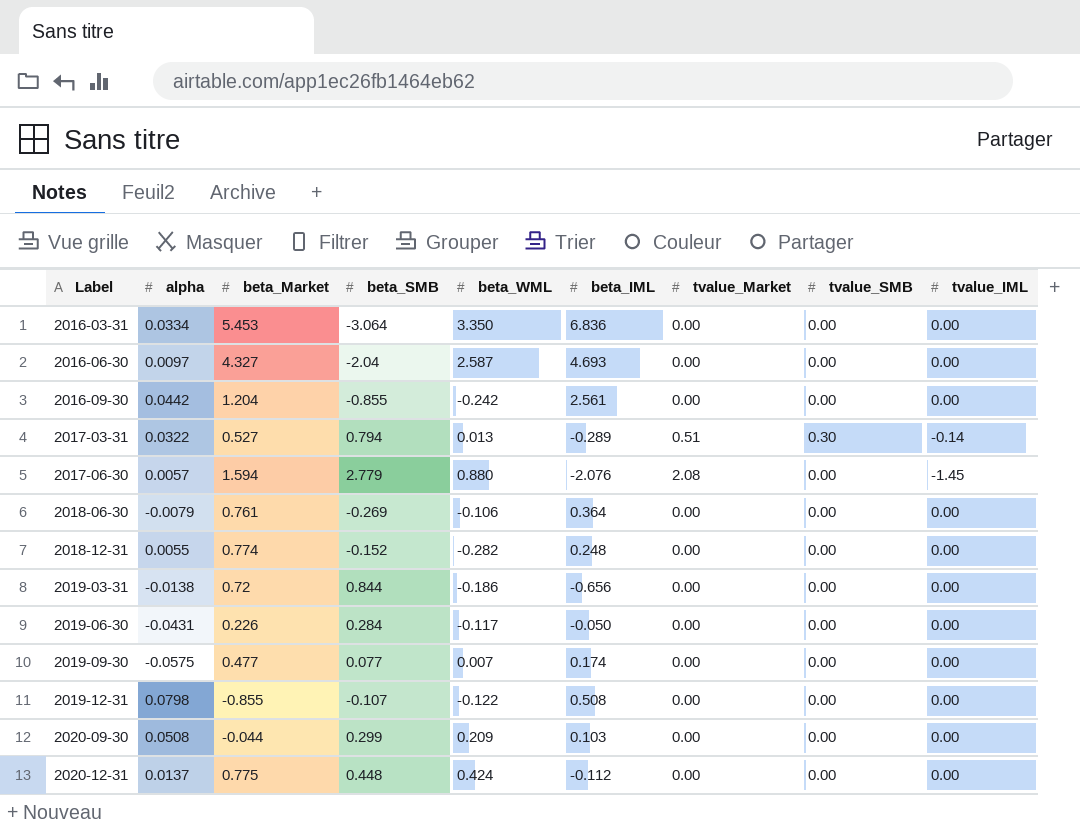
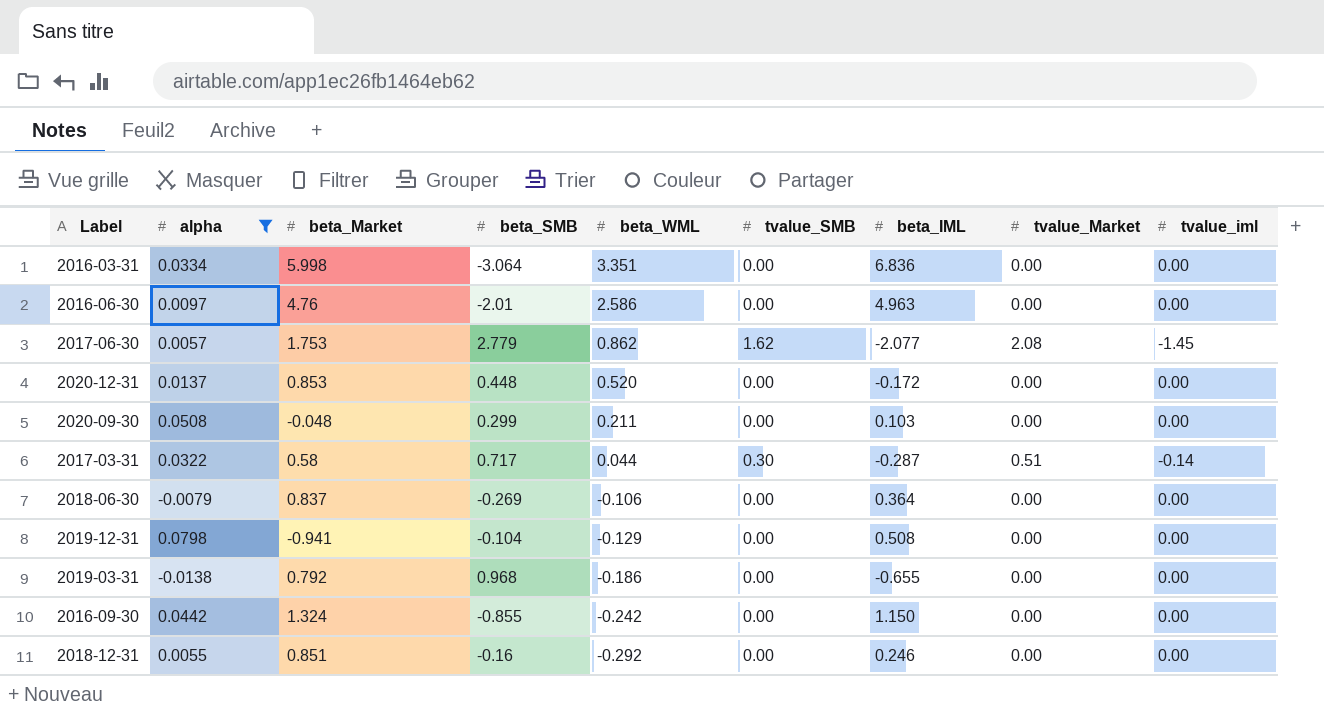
filter: none -> alpha >= -0.0138
row order: Label ascending -> beta_WML descending
column tvalue_SMB | position: 8 -> 6
column name: tvalue_IML -> tvalue_iml
2016-03-31 | beta_Market: 5.453 -> 5.998
2016-03-31 | beta_WML: 3.350 -> 3.351
2016-06-30 | beta_Market: 4.327 -> 4.76
2016-06-30 | beta_SMB: -2.04 -> -2.01
2016-06-30 | beta_WML: 2.587 -> 2.586
2016-06-30 | beta_IML: 4.693 -> 4.963
2017-06-30 | beta_Market: 1.594 -> 1.753
2017-06-30 | beta_WML: 0.880 -> 0.862
2017-06-30 | tvalue_SMB: 0.00 -> 1.62
2017-06-30 | beta_IML: -2.076 -> -2.077
2020-12-31 | beta_Market: 0.775 -> 0.853
2020-12-31 | beta_WML: 0.424 -> 0.520
2020-12-31 | beta_IML: -0.112 -> -0.172
2020-09-30 | beta_Market: -0.044 -> -0.048
2020-09-30 | beta_WML: 0.209 -> 0.211
2017-03-31 | beta_Market: 0.527 -> 0.58
2017-03-31 | beta_SMB: 0.794 -> 0.717
2017-03-31 | beta_WML: 0.013 -> 0.044
2017-03-31 | beta_IML: -0.289 -> -0.287
2018-06-30 | beta_Market: 0.761 -> 0.837
2019-12-31 | beta_Market: -0.855 -> -0.941
2019-12-31 | beta_SMB: -0.107 -> -0.104
2019-12-31 | beta_WML: -0.122 -> -0.129
2019-03-31 | beta_Market: 0.72 -> 0.792
2019-03-31 | beta_SMB: 0.844 -> 0.968
2019-03-31 | beta_IML: -0.656 -> -0.655
2016-09-30 | beta_Market: 1.204 -> 1.324
2016-09-30 | beta_IML: 2.561 -> 1.150
2018-12-31 | beta_Market: 0.774 -> 0.851
2018-12-31 | beta_SMB: -0.152 -> -0.16
2018-12-31 | beta_WML: -0.282 -> -0.292
2018-12-31 | beta_IML: 0.248 -> 0.246

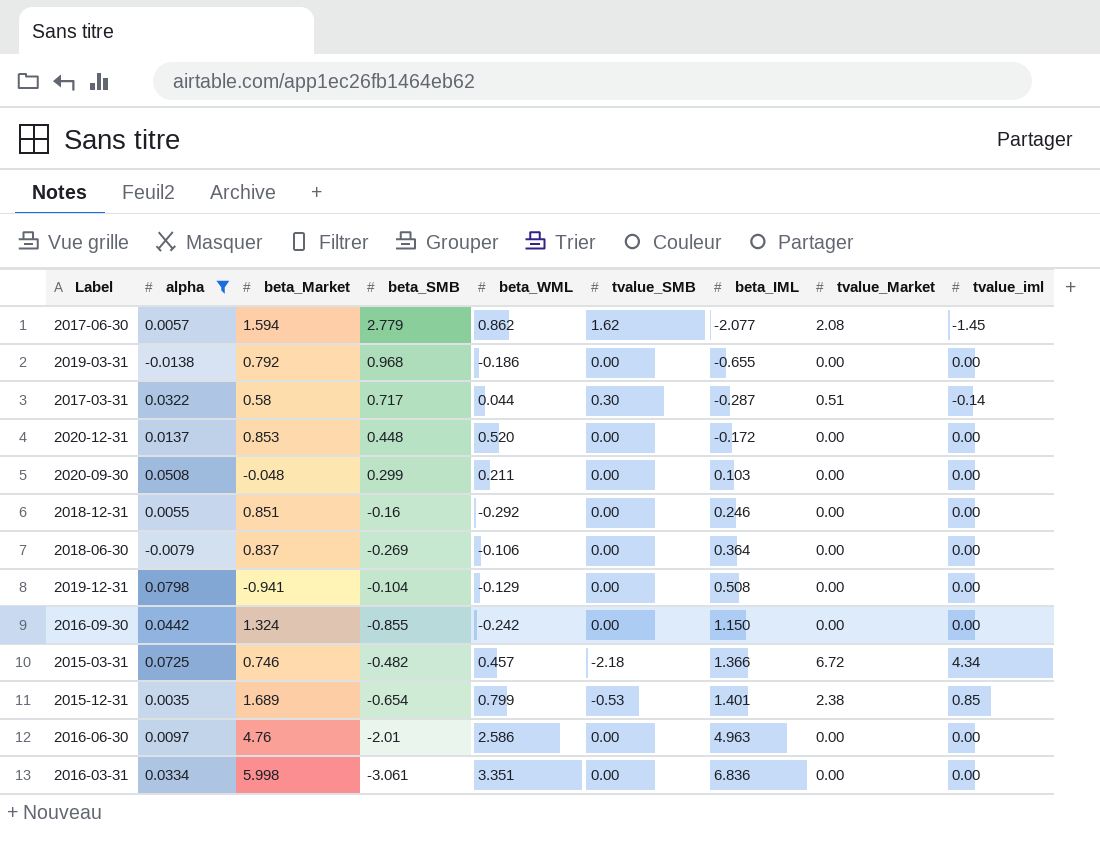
row order: beta_WML descending -> beta_IML ascending
2017-06-30 | beta_Market: 1.753 -> 1.594
row 2015-03-31: none -> 0.0725 | 0.746 | -0.482 | 0.457 | -2.18 | 1.366 | 6.72 | 4.34
row 2015-12-31: none -> 0.0035 | 1.689 | -0.654 | 0.799 | -0.53 | 1.401 | 2.38 | 0.85
2016-03-31 | beta_SMB: -3.064 -> -3.061

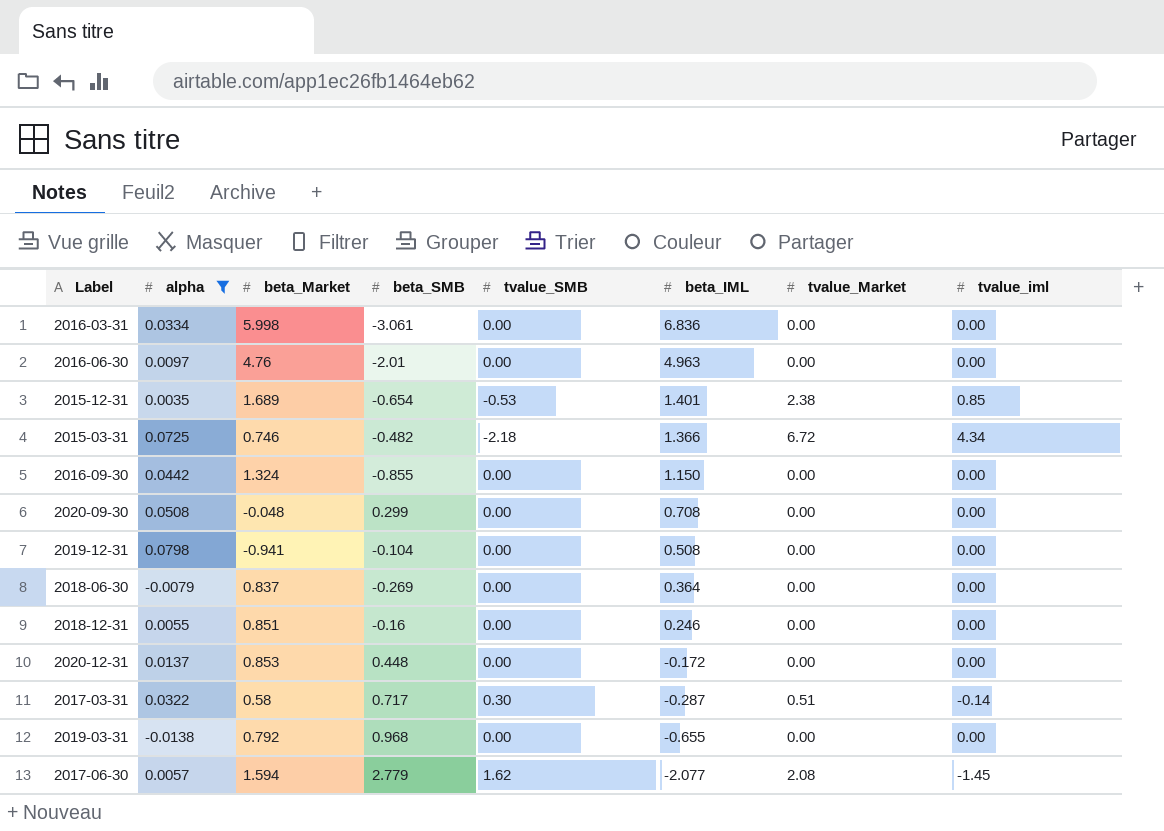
row order: beta_IML ascending -> beta_IML descending
column beta_WML | position: 5 -> none
2020-09-30 | beta_IML: 0.103 -> 0.708

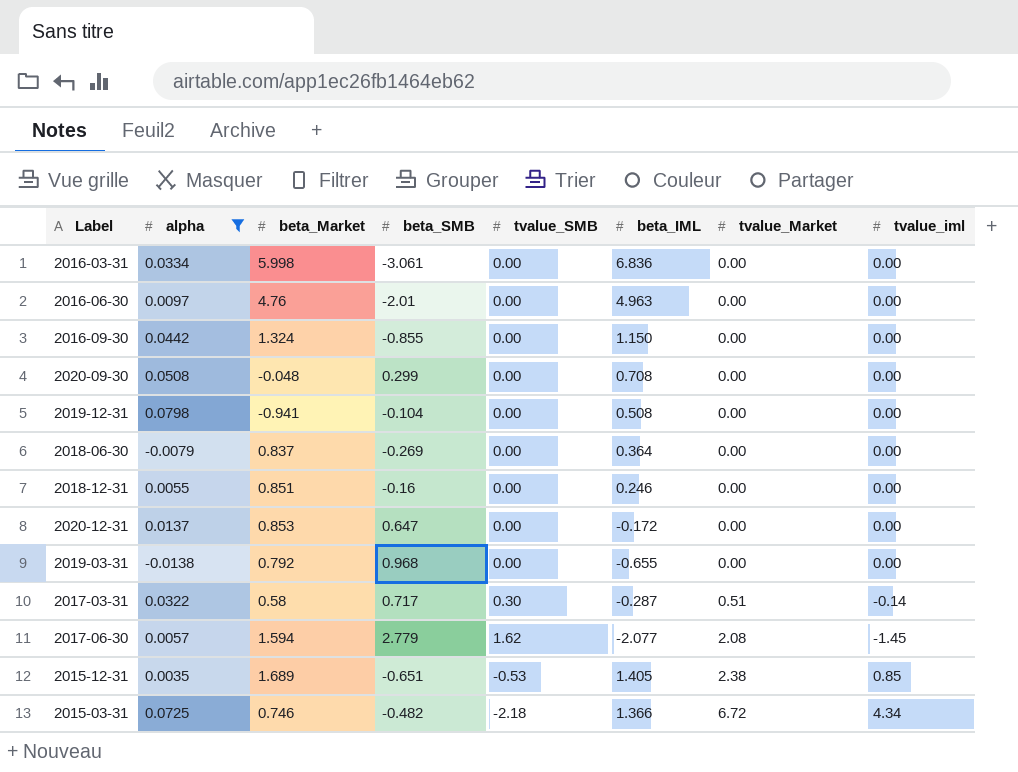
row order: beta_IML descending -> tvalue_Market ascending
2020-12-31 | beta_SMB: 0.448 -> 0.647
2015-12-31 | beta_SMB: -0.654 -> -0.651
2015-12-31 | beta_IML: 1.401 -> 1.405

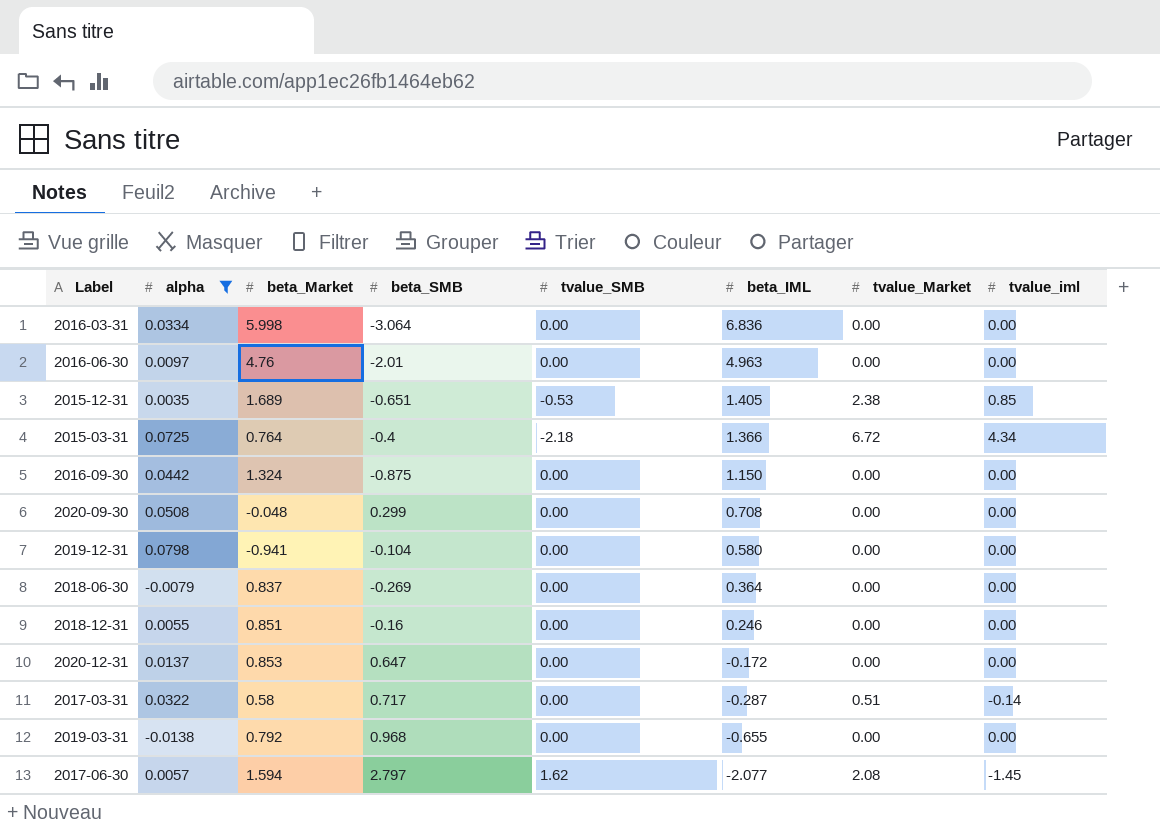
row order: tvalue_Market ascending -> beta_IML descending
2016-03-31 | beta_SMB: -3.061 -> -3.064
2015-03-31 | beta_Market: 0.746 -> 0.764
2015-03-31 | beta_SMB: -0.482 -> -0.4
2016-09-30 | beta_SMB: -0.855 -> -0.875
2019-12-31 | beta_IML: 0.508 -> 0.580
2017-03-31 | tvalue_SMB: 0.30 -> 0.00
2017-06-30 | beta_SMB: 2.779 -> 2.797

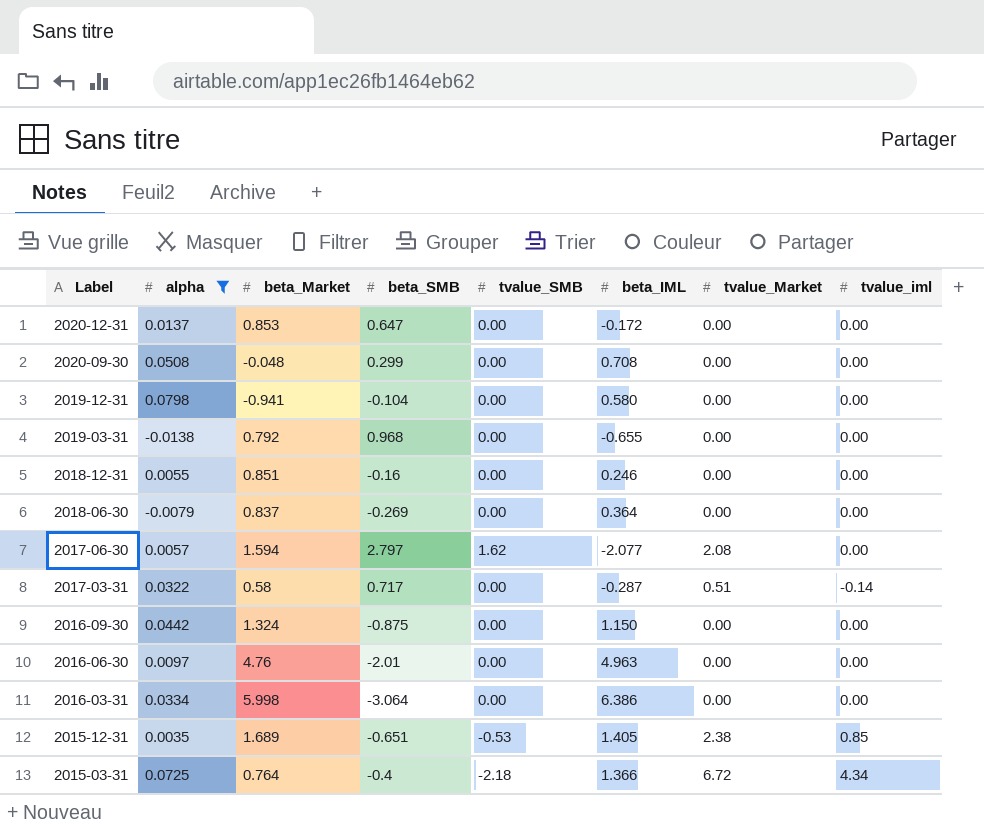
row order: beta_IML descending -> Label descending
2017-06-30 | tvalue_iml: -1.45 -> 0.00
2016-03-31 | beta_IML: 6.836 -> 6.386

